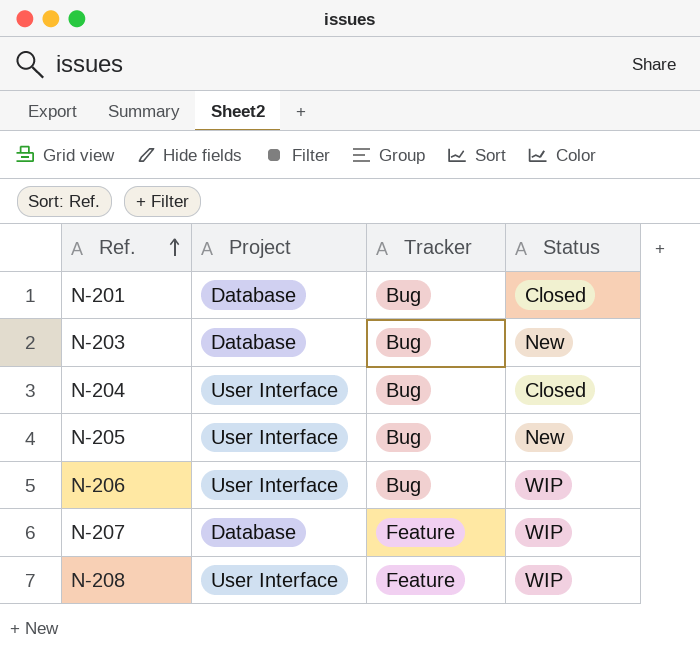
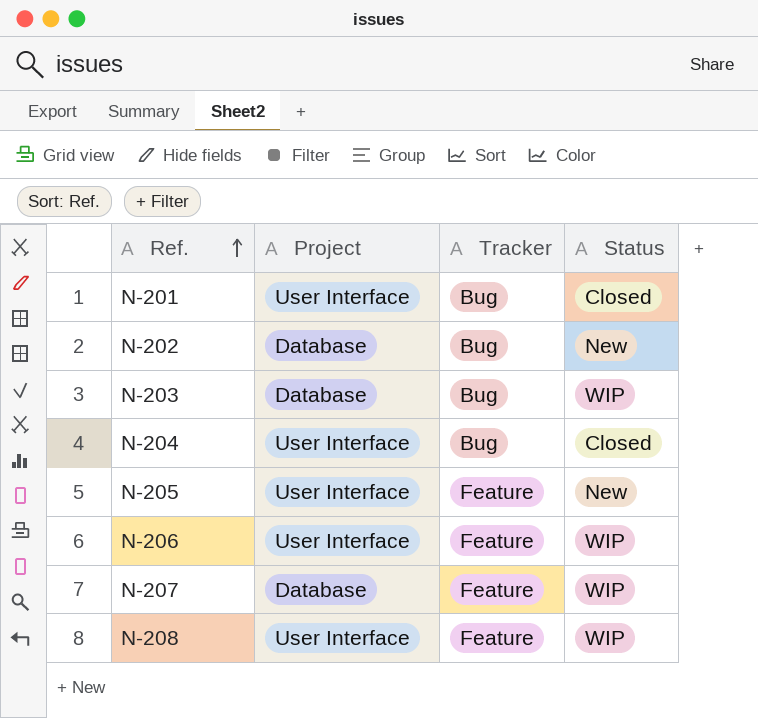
N-201 | Project: Database -> User Interface
row N-202: none -> Database | Bug | New
N-203 | Status: New -> WIP
N-205 | Tracker: Bug -> Feature
N-206 | Tracker: Bug -> Feature

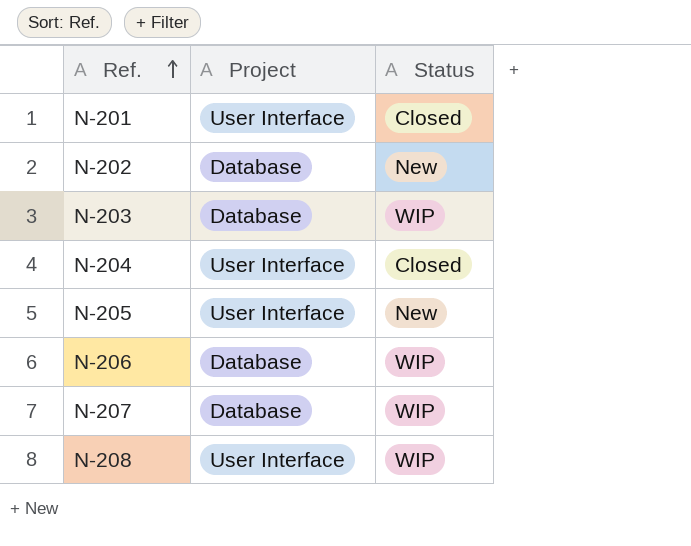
column Tracker | position: 3 -> none
N-206 | Project: User Interface -> Database

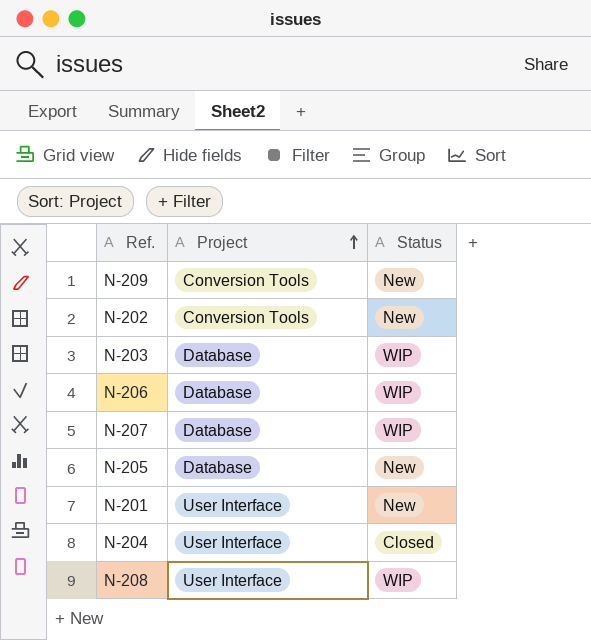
row order: Ref. ascending -> Project ascending
row N-209: none -> Conversion Tools | New
N-202 | Project: Database -> Conversion Tools
N-205 | Project: User Interface -> Database
N-201 | Status: Closed -> New

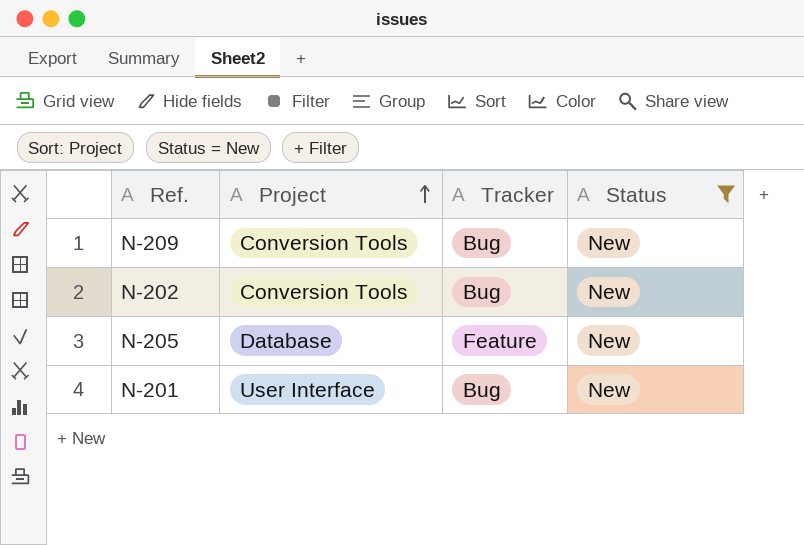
filter: none -> Status = New
column Tracker | position: none -> 3

